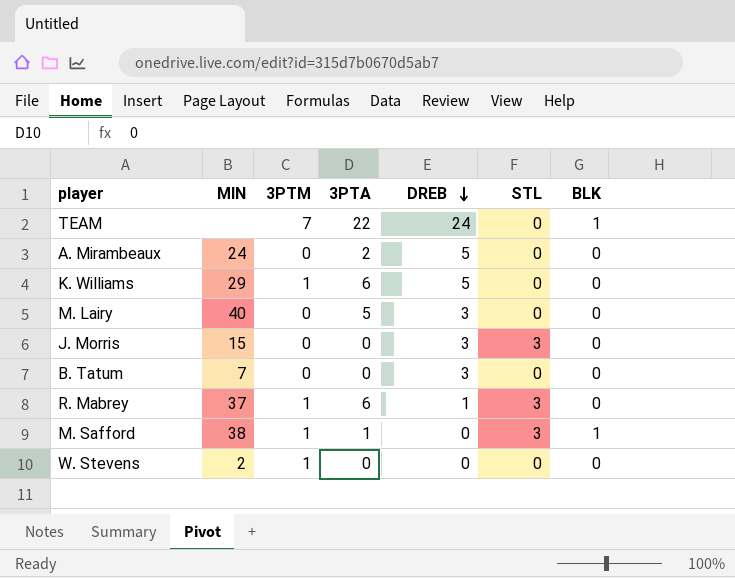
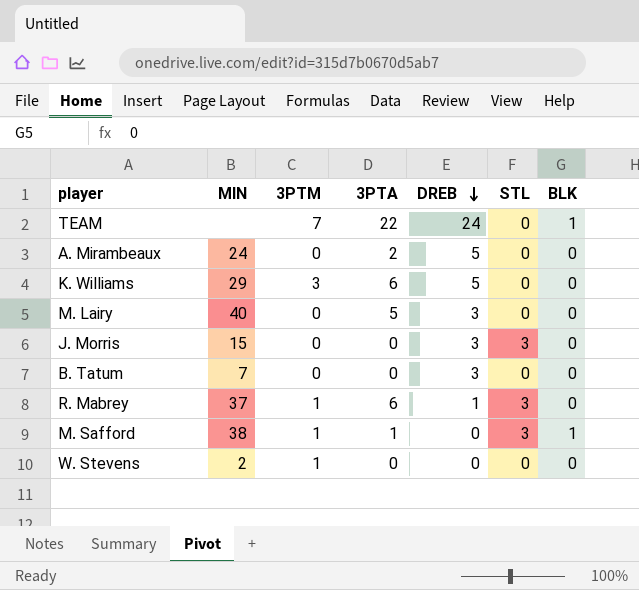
K. Williams | 3PTM: 1 -> 3

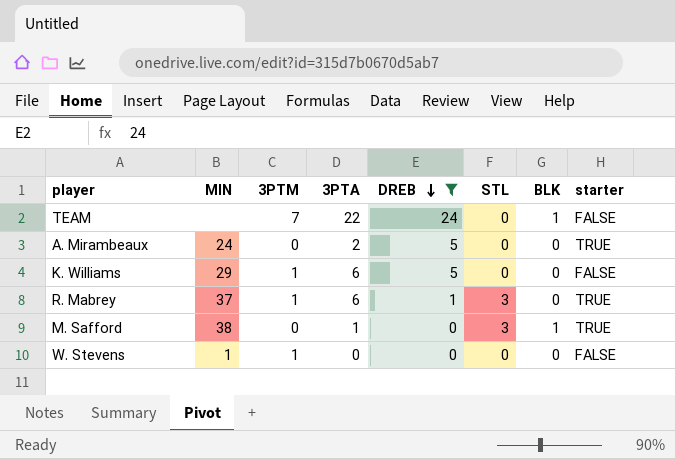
filter: none -> DREB != 3
column starter | position: none -> 8
K. Williams | 3PTM: 3 -> 1
M. Safford | 3PTM: 1 -> 0
W. Stevens | MIN: 2 -> 1

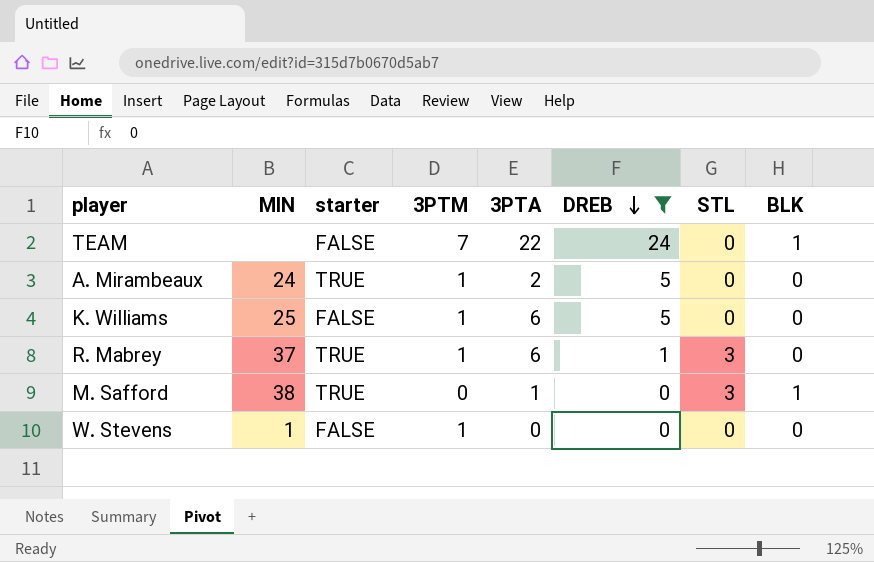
column starter | position: 8 -> 3
A. Mirambeaux | 3PTM: 0 -> 1
K. Williams | MIN: 29 -> 25

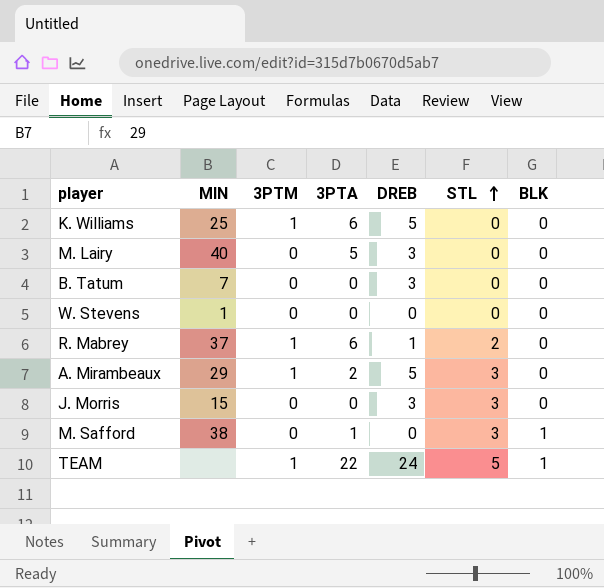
filter: DREB != 3 -> none
row order: DREB descending -> STL ascending
column starter | position: 3 -> none
W. Stevens | 3PTM: 1 -> 0
R. Mabrey | STL: 3 -> 2
A. Mirambeaux | MIN: 24 -> 29
A. Mirambeaux | STL: 0 -> 3
TEAM | 3PTM: 7 -> 1
TEAM | STL: 0 -> 5

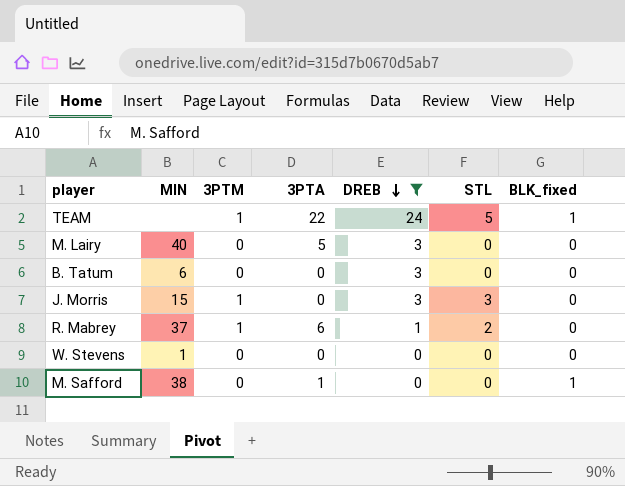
filter: none -> DREB != 5
row order: STL ascending -> DREB descending
column name: BLK -> BLK_fixed
B. Tatum | MIN: 7 -> 6
J. Morris | 3PTM: 0 -> 1
M. Safford | STL: 3 -> 0

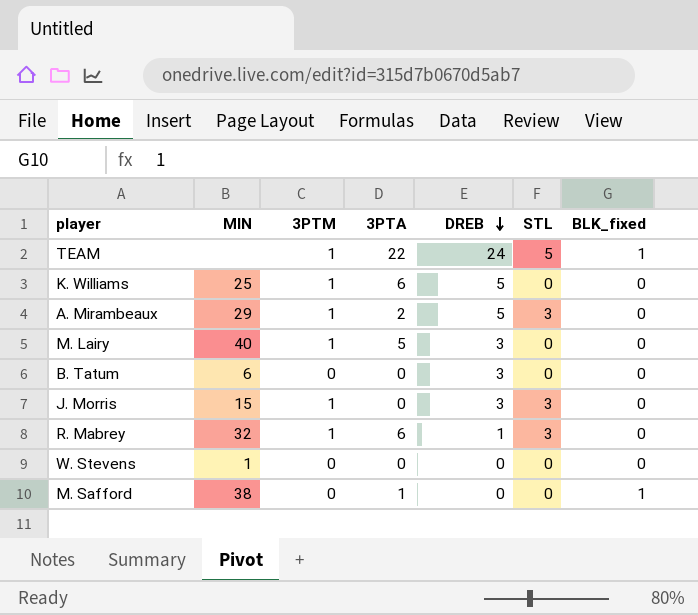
filter: DREB != 5 -> none
M. Lairy | 3PTM: 0 -> 1
R. Mabrey | MIN: 37 -> 32
R. Mabrey | STL: 2 -> 3

